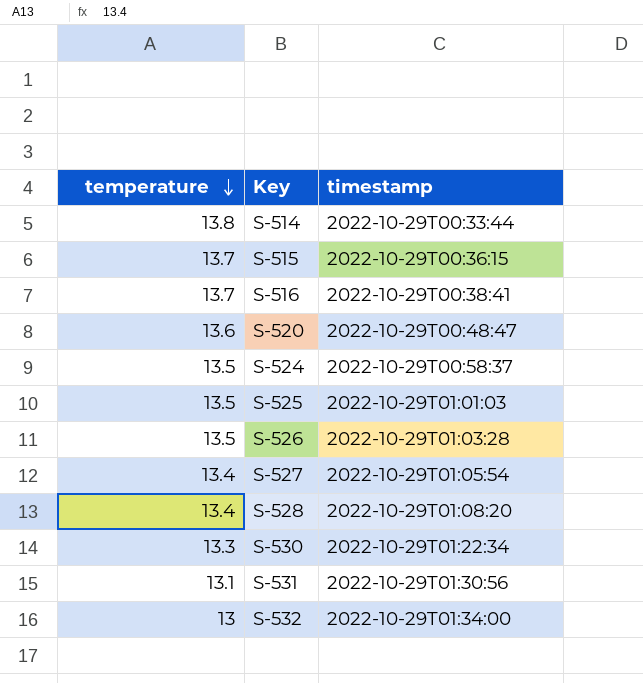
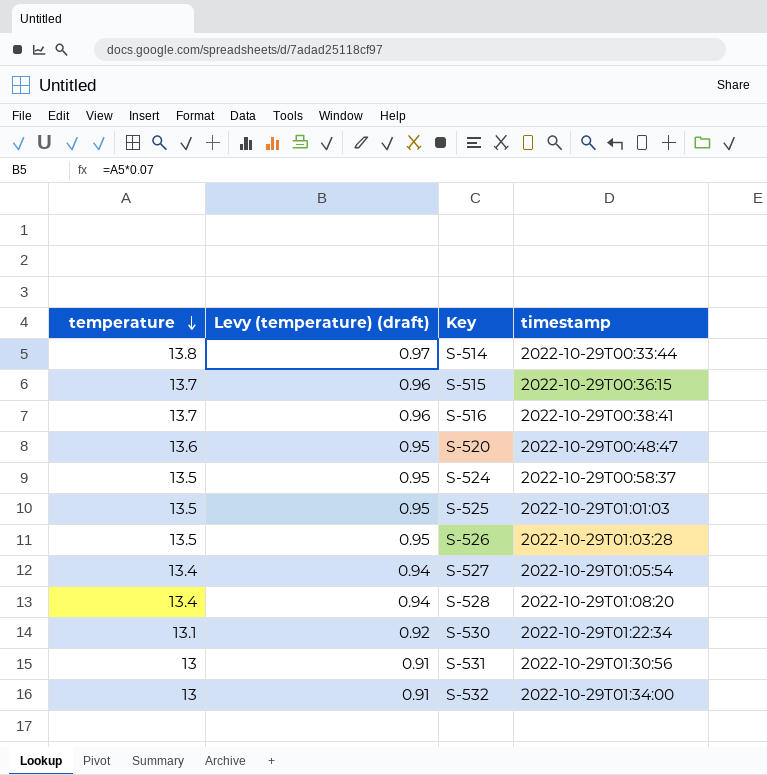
column Levy (temperature) (draft) | formula: none -> [temperature] * 0.07
S-530 | temperature: 13.3 -> 13.1
S-531 | temperature: 13.1 -> 13

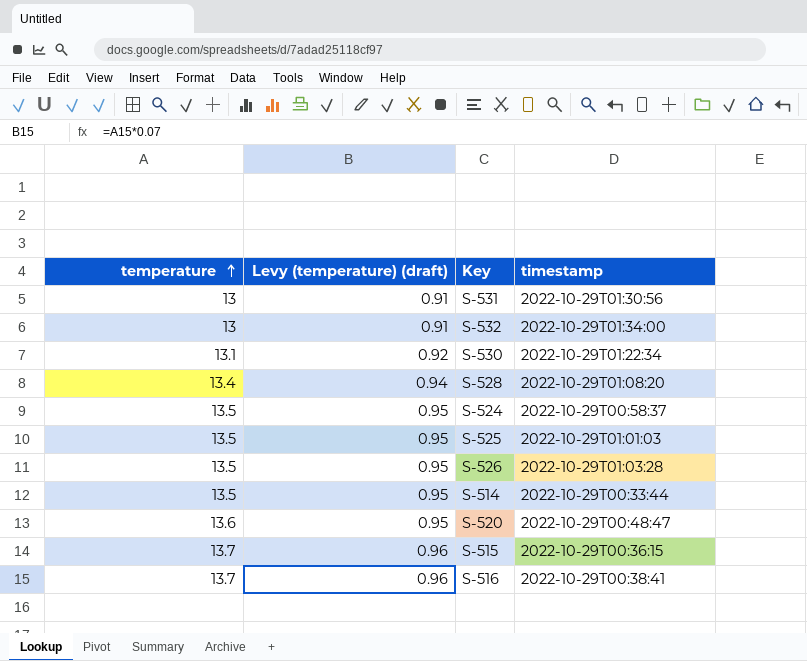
row order: temperature descending -> temperature ascending
row S-527: 13.4 | 0.94 | 2022-10-29T01:05:54 -> none
S-514 | temperature: 13.8 -> 13.5
S-514 | Levy (temperature) (draft): 0.97 -> 0.95

